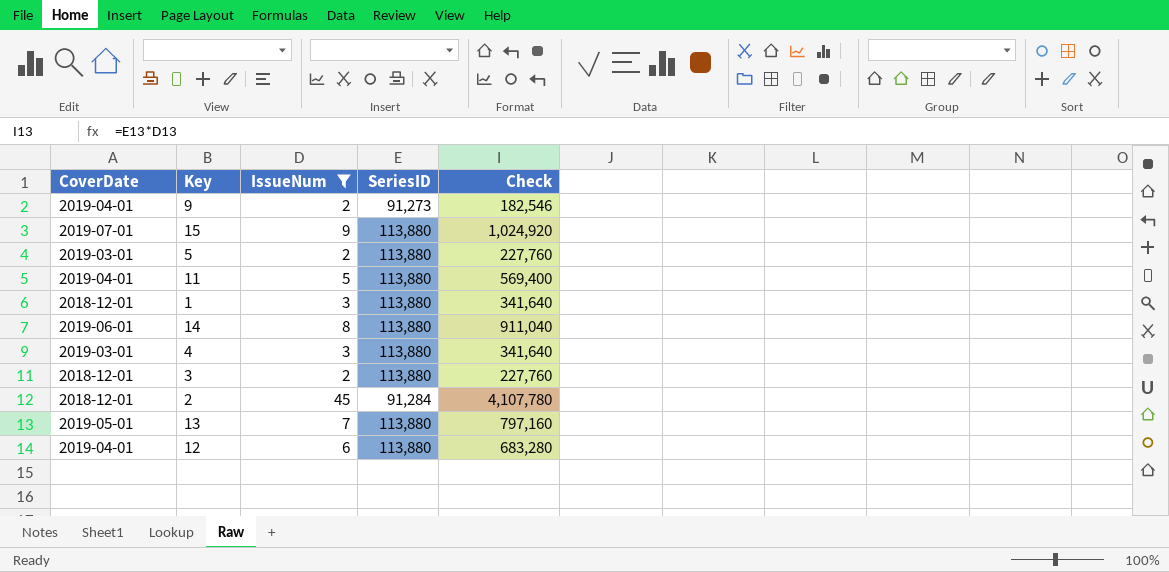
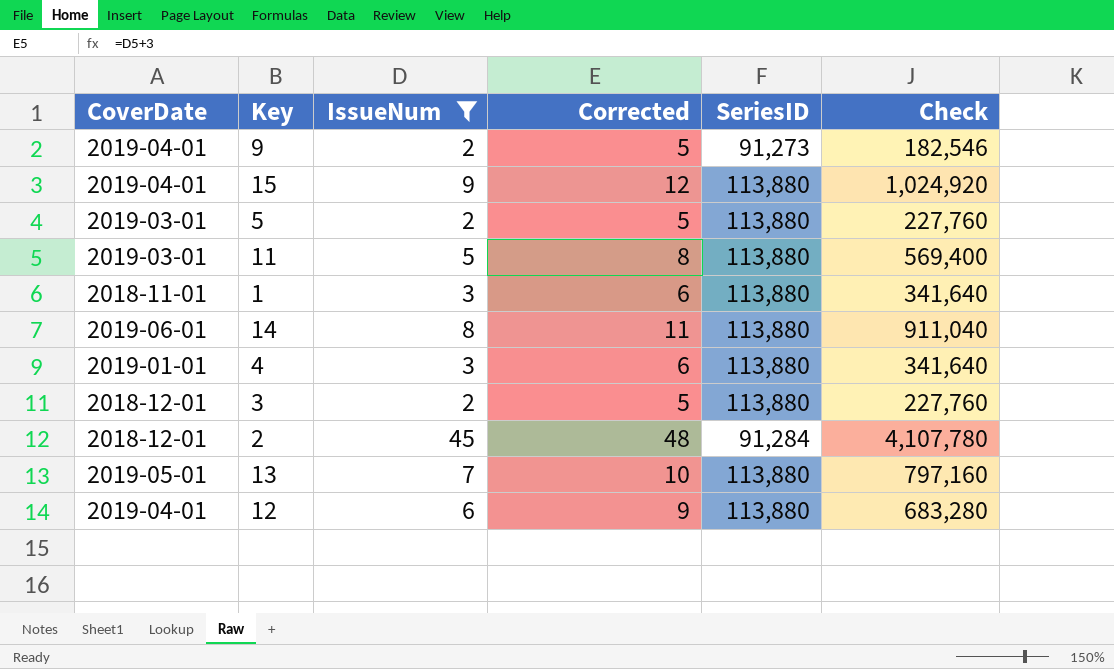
column Corrected | formula: none -> [IssueNum] + 3
15 | CoverDate: 2019-07-01 -> 2019-04-01
11 | CoverDate: 2019-04-01 -> 2019-03-01
1 | CoverDate: 2018-12-01 -> 2018-11-01
4 | CoverDate: 2019-03-01 -> 2019-01-01

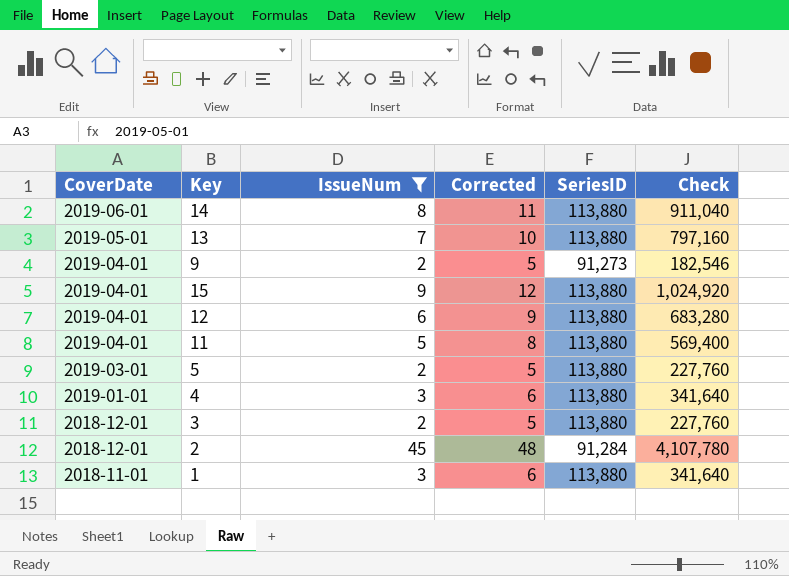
row order: none -> CoverDate descending
11 | CoverDate: 2019-03-01 -> 2019-04-01

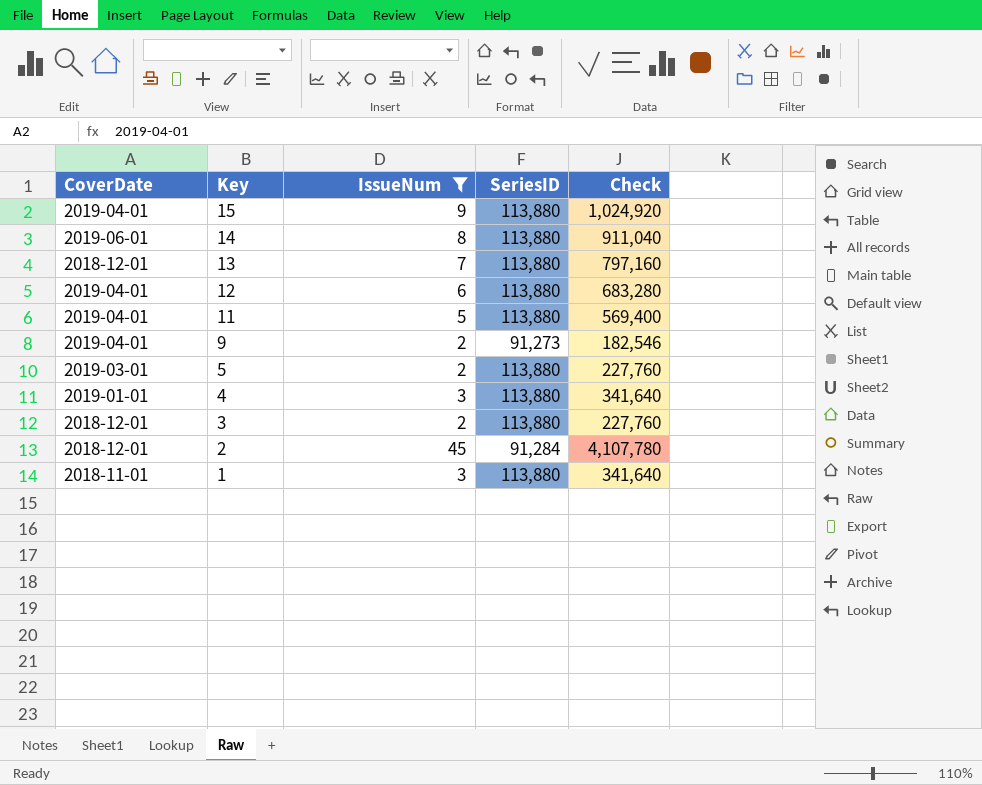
row order: CoverDate descending -> Key descending
column Corrected | formula: [IssueNum] + 3 -> none
13 | CoverDate: 2019-05-01 -> 2018-12-01

